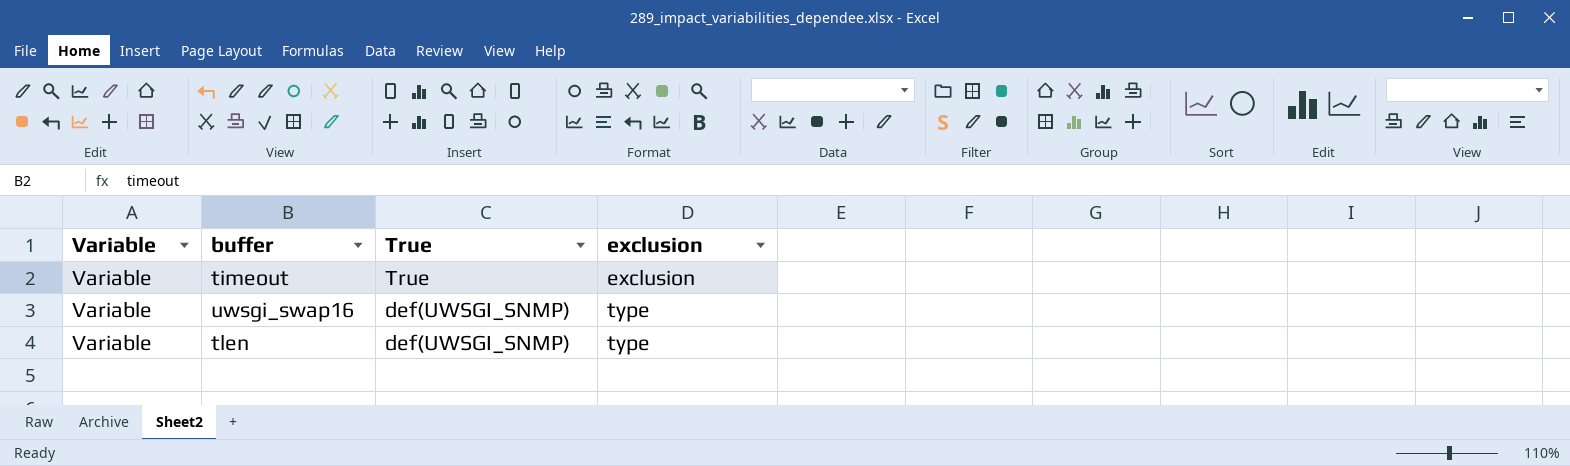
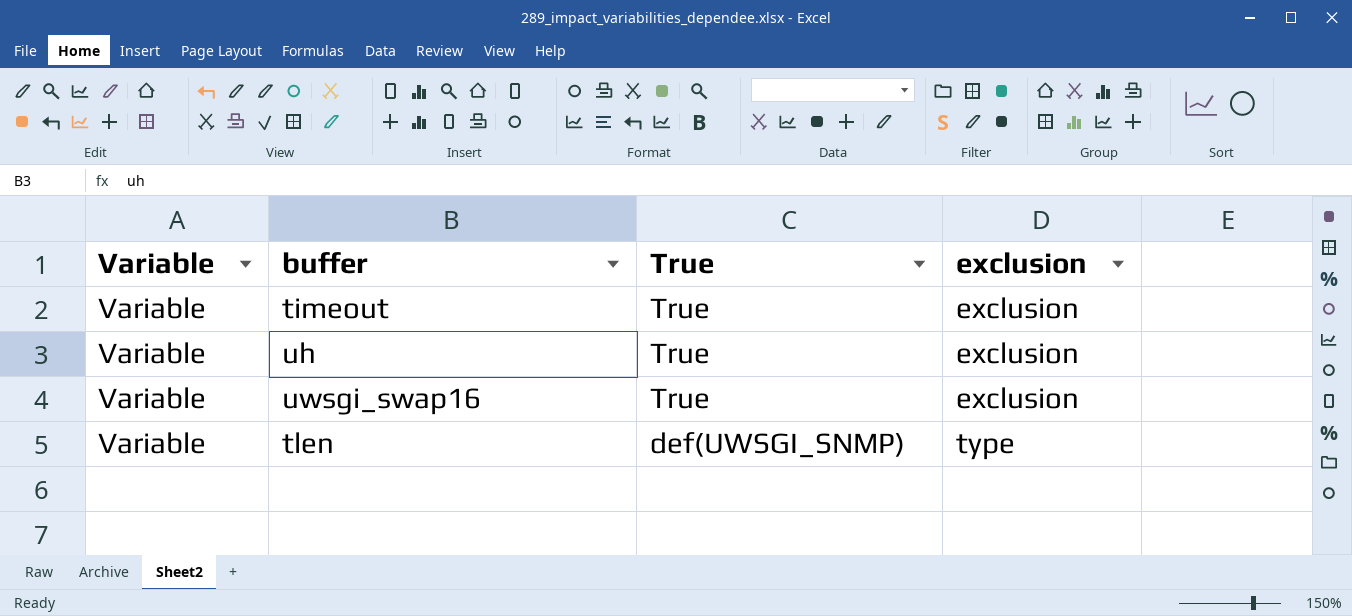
row uh: none -> Variable | True | exclusion
uwsgi_swap16 | True: def(UWSGI_SNMP) -> True
uwsgi_swap16 | exclusion: type -> exclusion

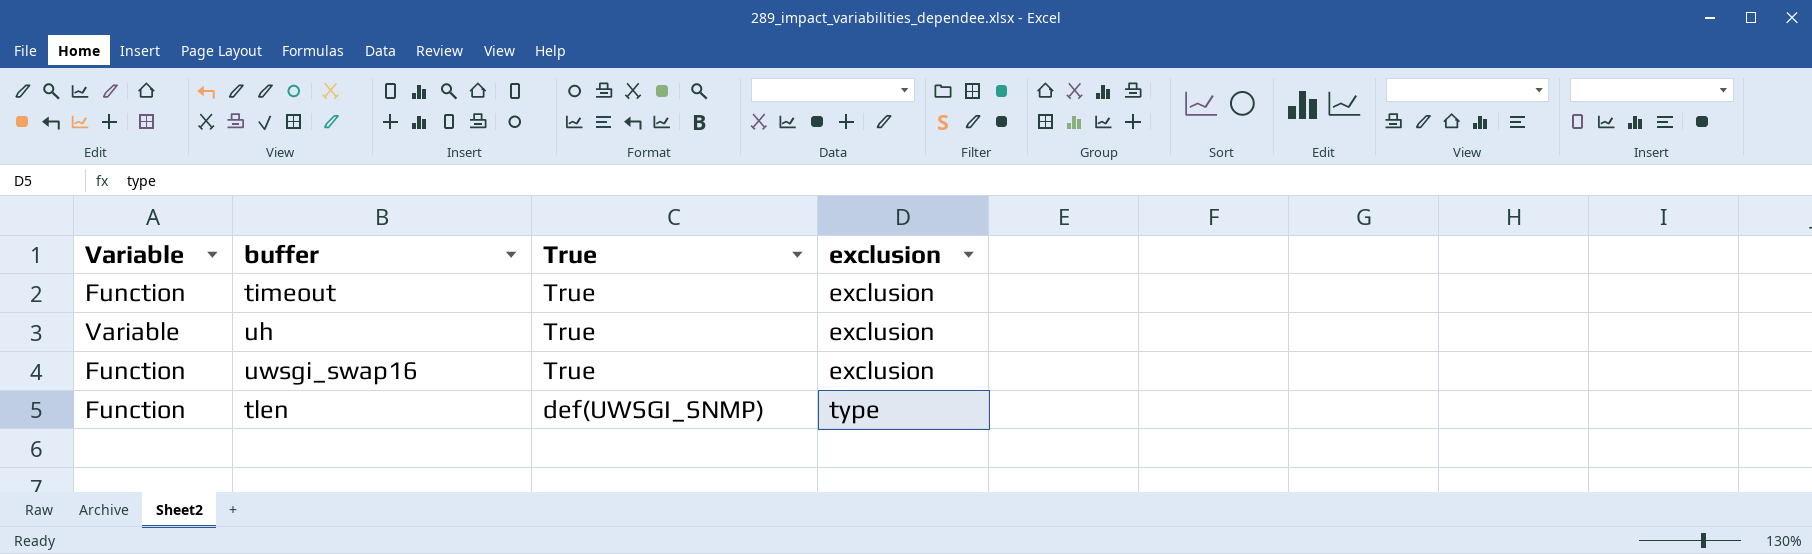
timeout | Variable: Variable -> Function
uwsgi_swap16 | Variable: Variable -> Function
tlen | Variable: Variable -> Function

